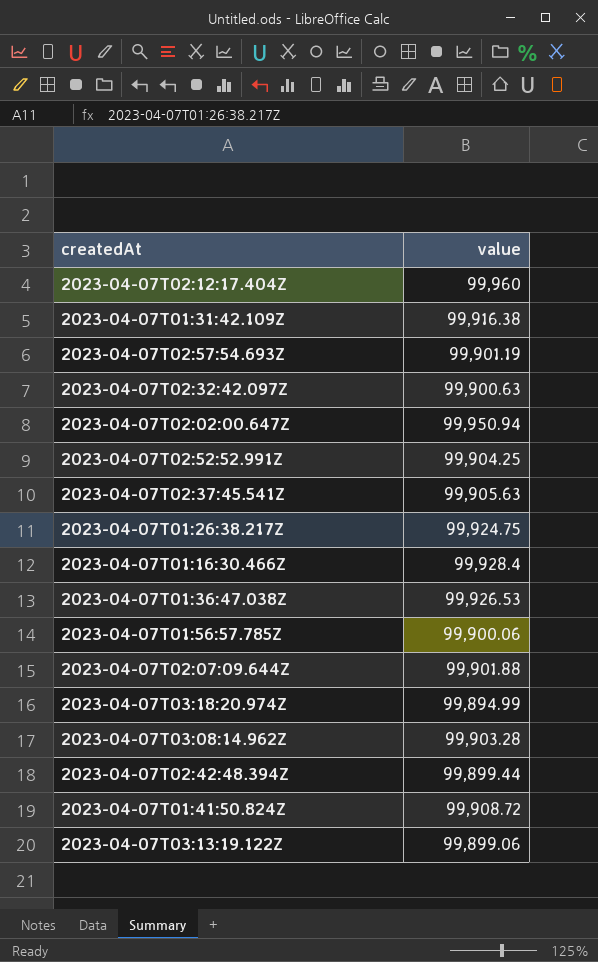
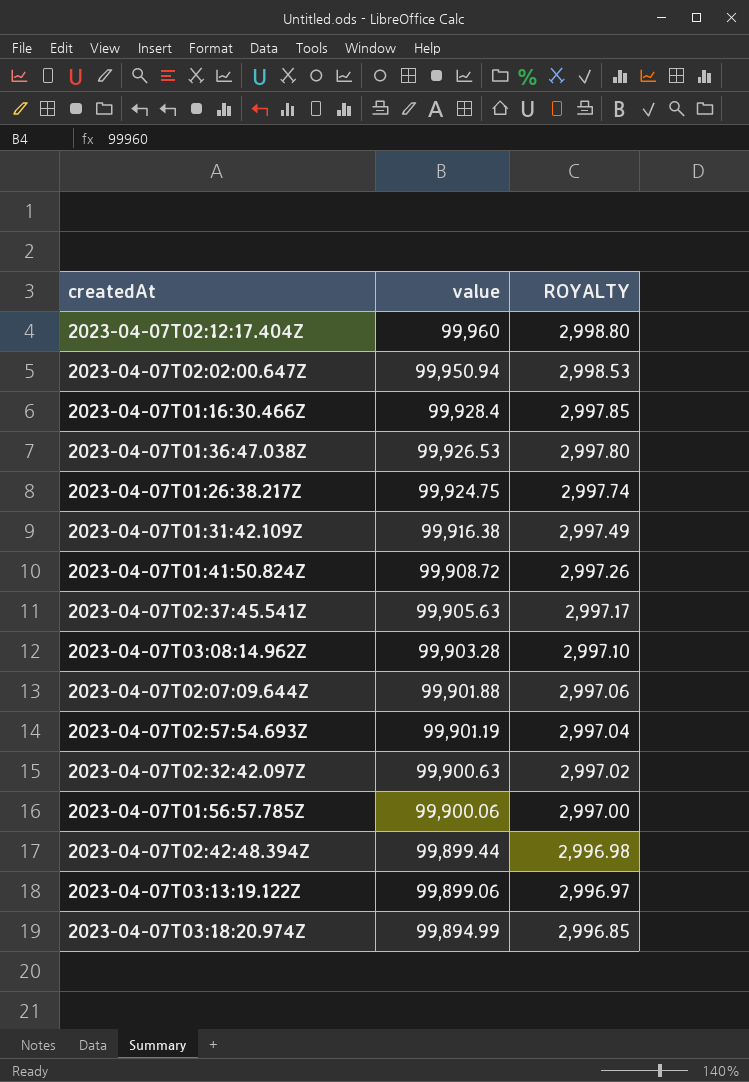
row order: none -> value descending
column ROYALTY | formula: none -> [value] * 0.03
row 2023-04-07T02:52:52.991Z: 99,904.25 -> none

